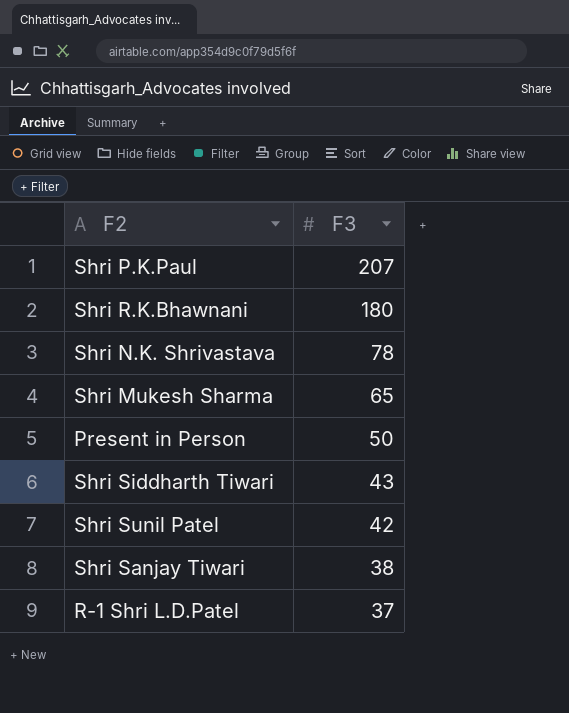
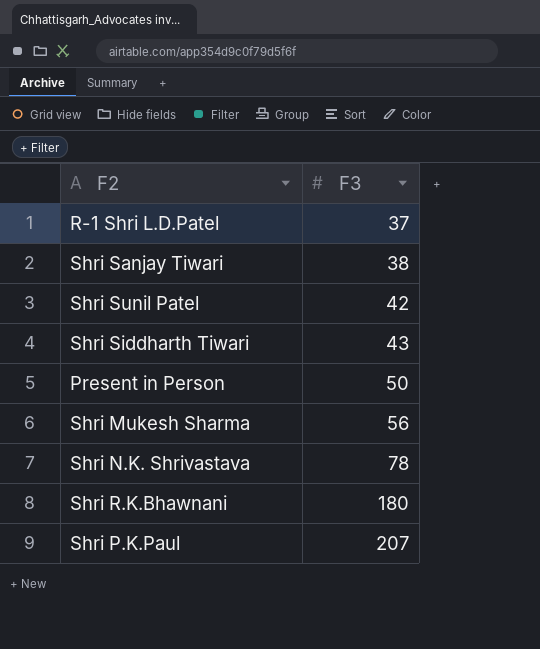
row order: F3 descending -> F3 ascending
Shri Mukesh Sharma | F3: 65 -> 56

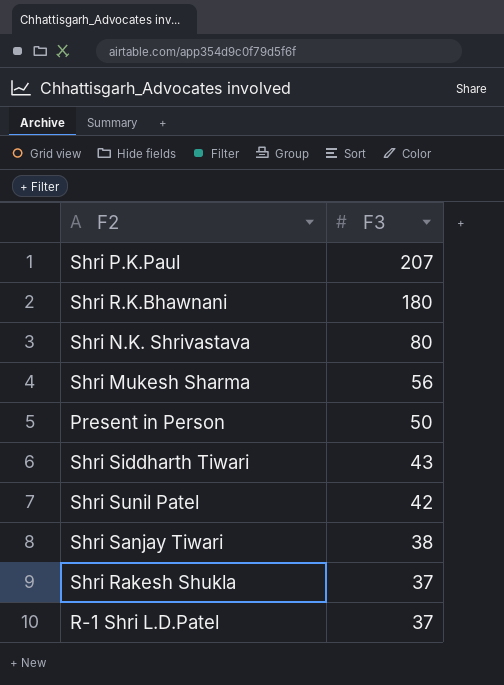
row order: F3 ascending -> F3 descending
Shri N.K. Shrivastava | F3: 78 -> 80
row Shri Rakesh Shukla: none -> 37

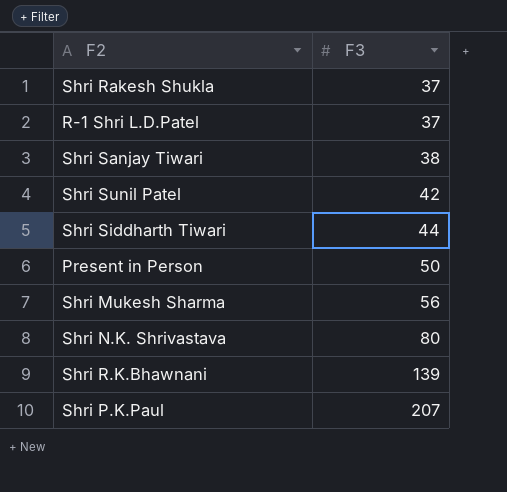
row order: F3 descending -> F3 ascending
Shri Siddharth Tiwari | F3: 43 -> 44
Shri R.K.Bhawnani | F3: 180 -> 139

